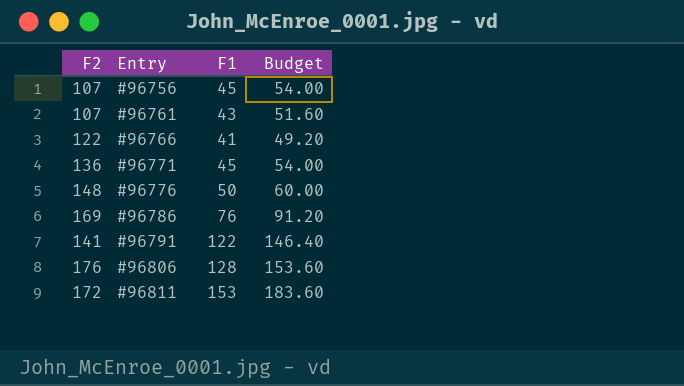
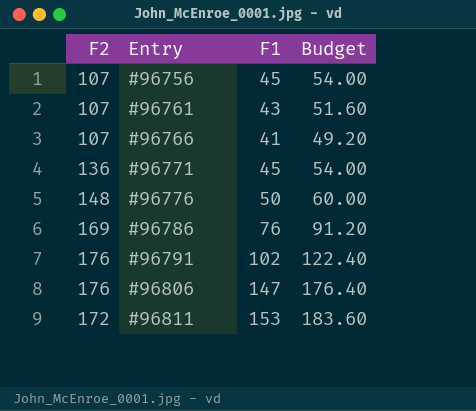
#96766 | F2: 122 -> 107
#96791 | F2: 141 -> 176
#96791 | F1: 122 -> 102
#96791 | Budget: 146.40 -> 122.40
#96806 | F1: 128 -> 147
#96806 | Budget: 153.60 -> 176.40

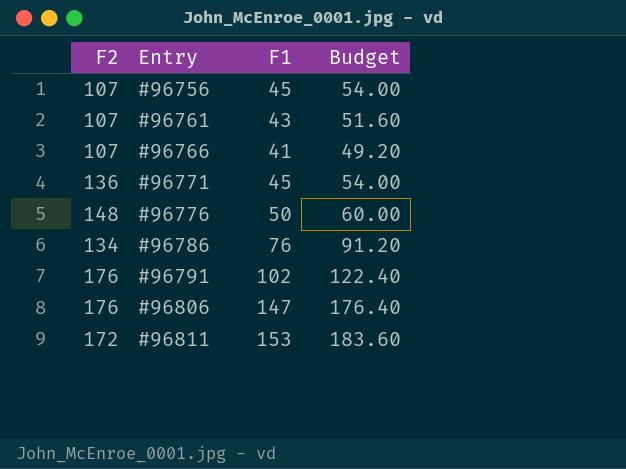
#96786 | F2: 169 -> 134

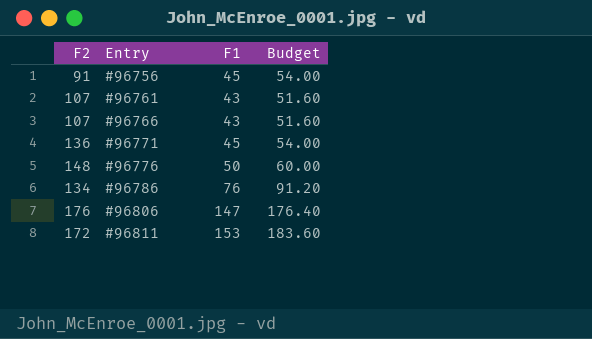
row #96791: 176 | 102 | 122.40 -> none
#96756 | F2: 107 -> 91
#96766 | F1: 41 -> 43
#96766 | Budget: 49.20 -> 51.60

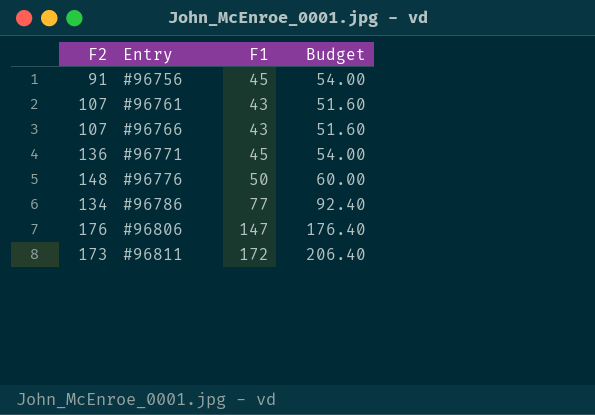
#96786 | F1: 76 -> 77
#96786 | Budget: 91.20 -> 92.40
#96811 | F2: 172 -> 173
#96811 | F1: 153 -> 172
#96811 | Budget: 183.60 -> 206.40

